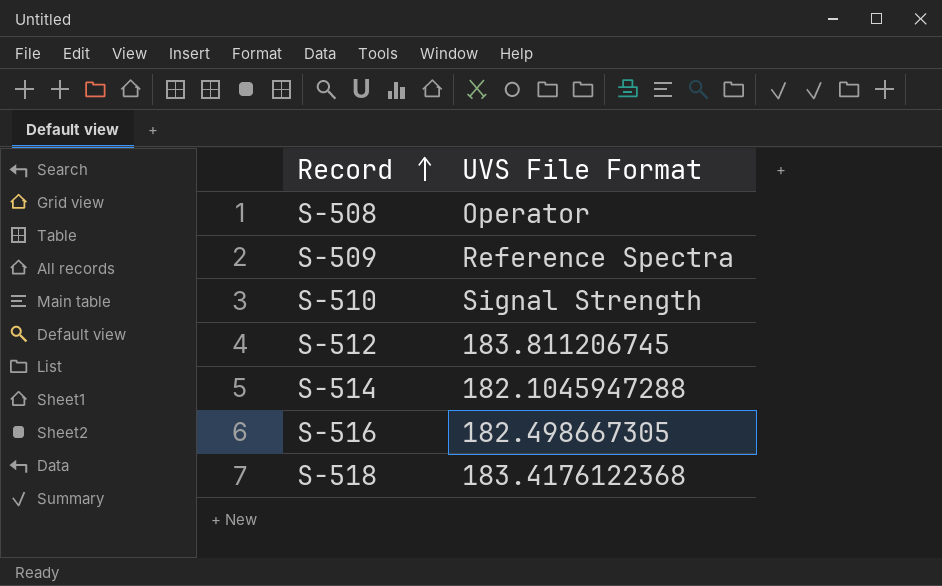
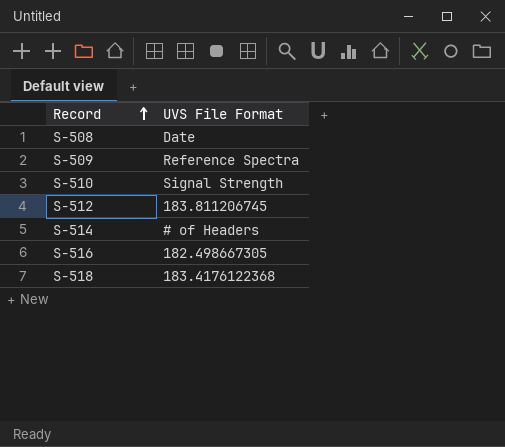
S-508 | UVS File Format: Operator -> Date
S-514 | UVS File Format: 182.1045947288 -> # of Headers

